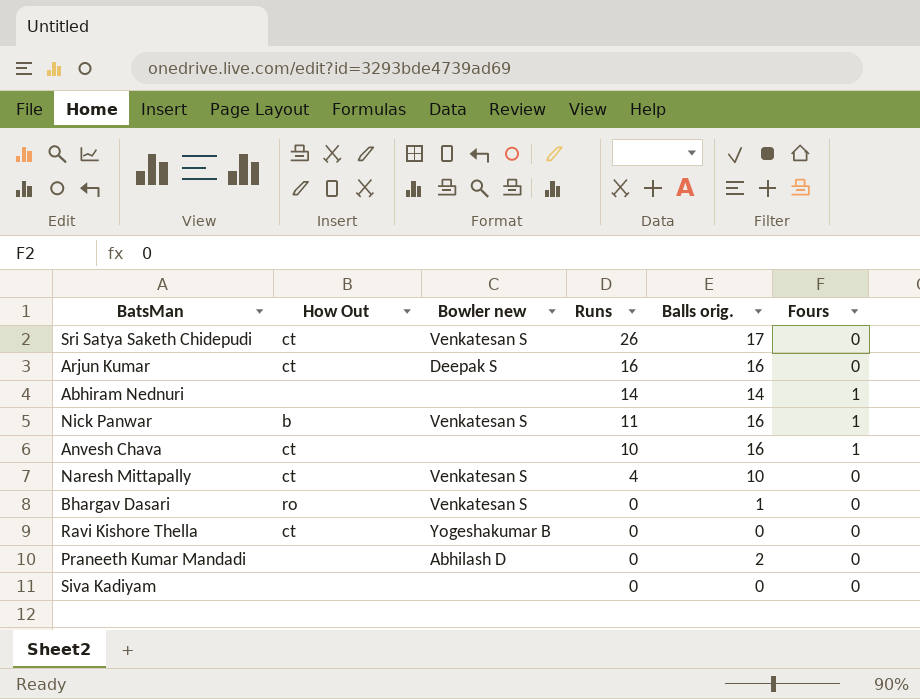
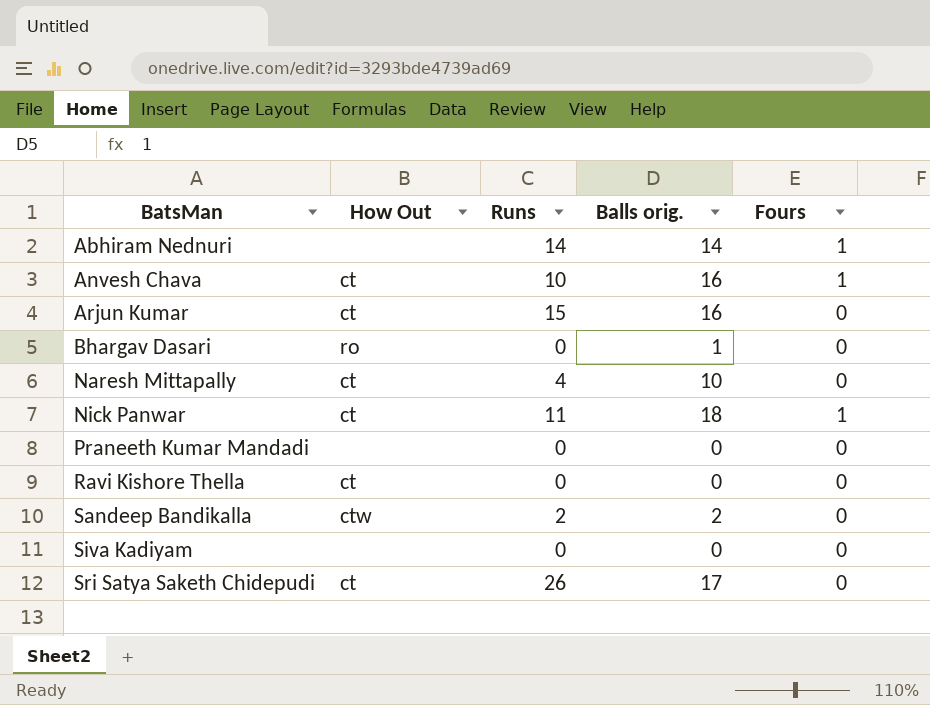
row order: Runs descending -> BatsMan ascending
column Bowler new | position: 3 -> none
Arjun Kumar | Runs: 16 -> 15
Nick Panwar | How Out: b -> ct
Nick Panwar | Balls orig.: 16 -> 18
Praneeth Kumar Mandadi | Balls orig.: 2 -> 0
row Sandeep Bandikalla: none -> ctw | 2 | 2 | 0

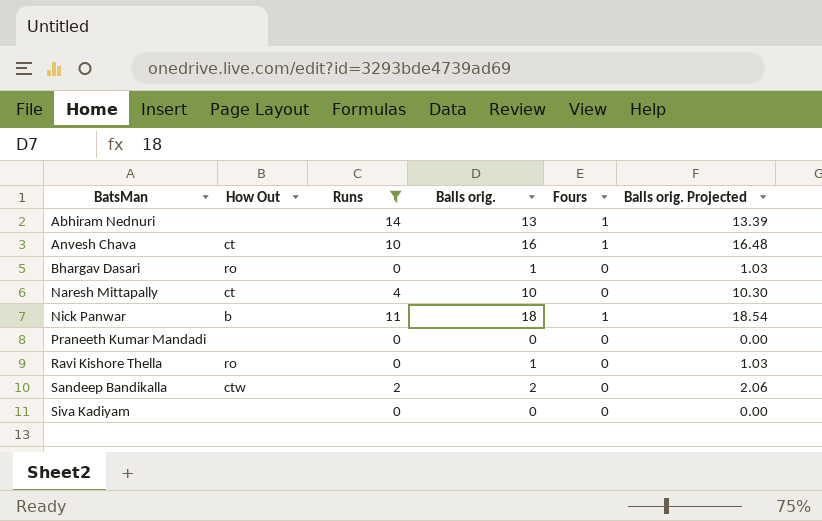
filter: none -> Runs <= 14
column Balls orig. Projected | formula: none -> [Balls orig.] * 1.03
Abhiram Nednuri | Balls orig.: 14 -> 13
Nick Panwar | How Out: ct -> b
Ravi Kishore Thella | How Out: ct -> ro
Ravi Kishore Thella | Balls orig.: 0 -> 1

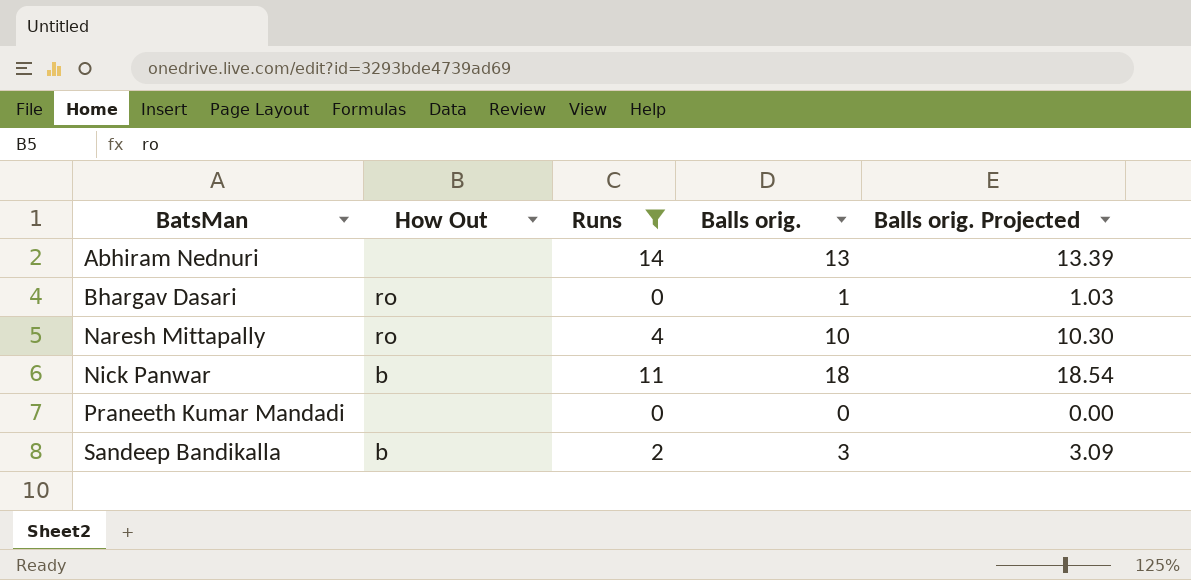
column Fours | position: 5 -> none
row Anvesh Chava: ct | 10 | 16 | 1 | 16.48 -> none
row Ravi Kishore Thella: ro | 0 | 1 | 0 | 1.03 -> none
row Siva Kadiyam: none | 0 | 0 | 0 | 0.00 -> none
Naresh Mittapally | How Out: ct -> ro
Sandeep Bandikalla | How Out: ctw -> b
Sandeep Bandikalla | Balls orig.: 2 -> 3
Sandeep Bandikalla | Balls orig. Projected: 2.06 -> 3.09

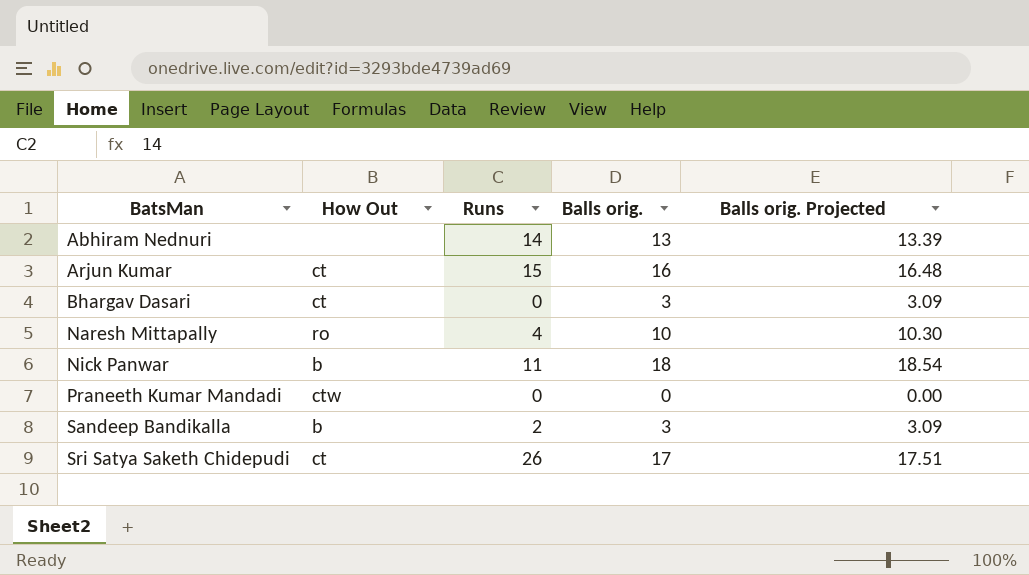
filter: Runs <= 14 -> none
Bhargav Dasari | How Out: ro -> ct
Bhargav Dasari | Balls orig.: 1 -> 3
Bhargav Dasari | Balls orig. Projected: 1.03 -> 3.09
Praneeth Kumar Mandadi | How Out: none -> ctw

